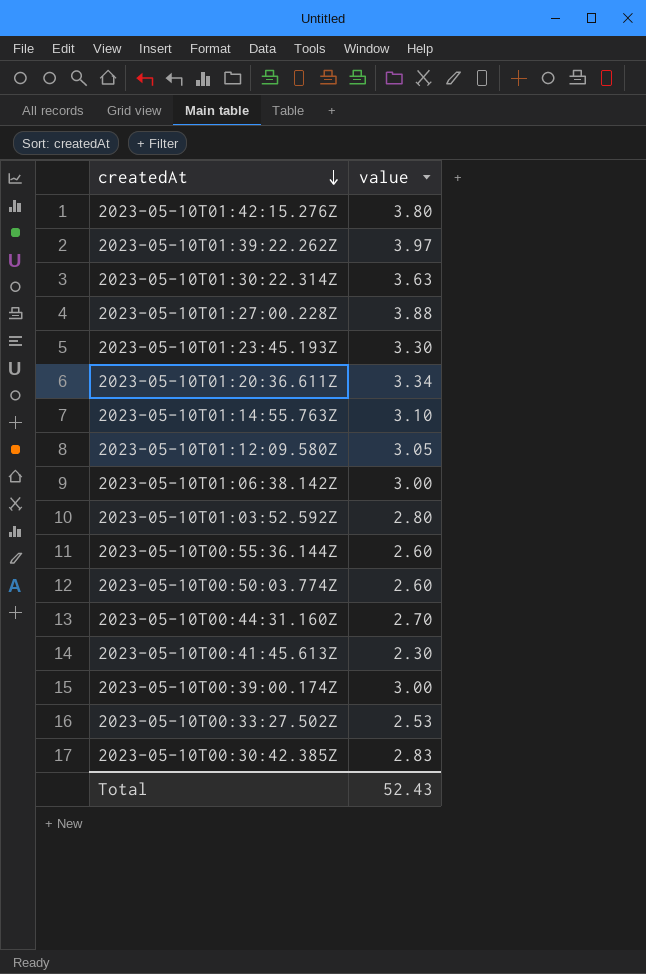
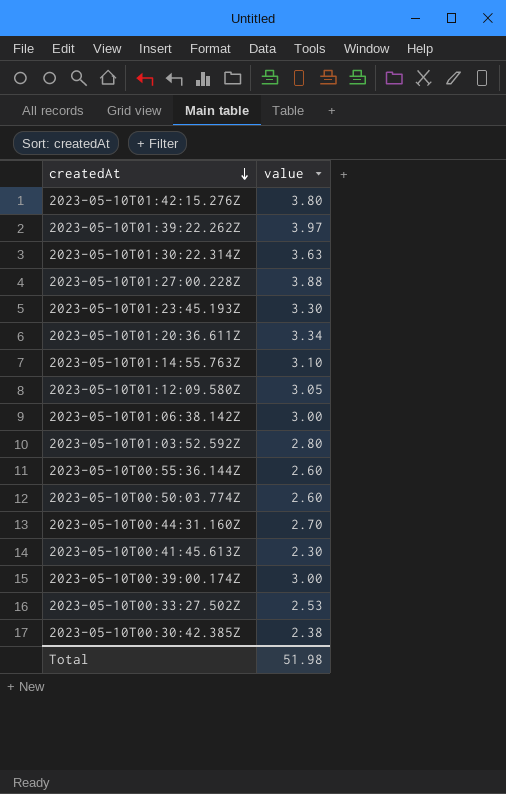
2023-05-10T00:30:42.385Z | value: 2.83 -> 2.38
Total | value: 52.43 -> 51.98

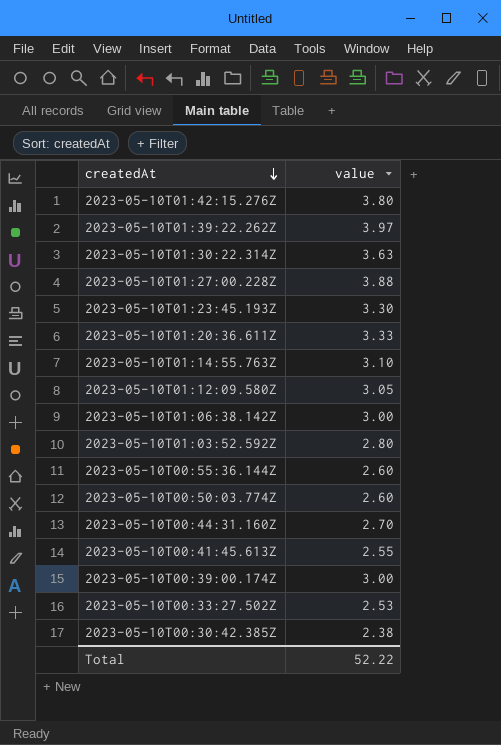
2023-05-10T01:20:36.611Z | value: 3.34 -> 3.33
2023-05-10T00:41:45.613Z | value: 2.30 -> 2.55
Total | value: 51.98 -> 52.22

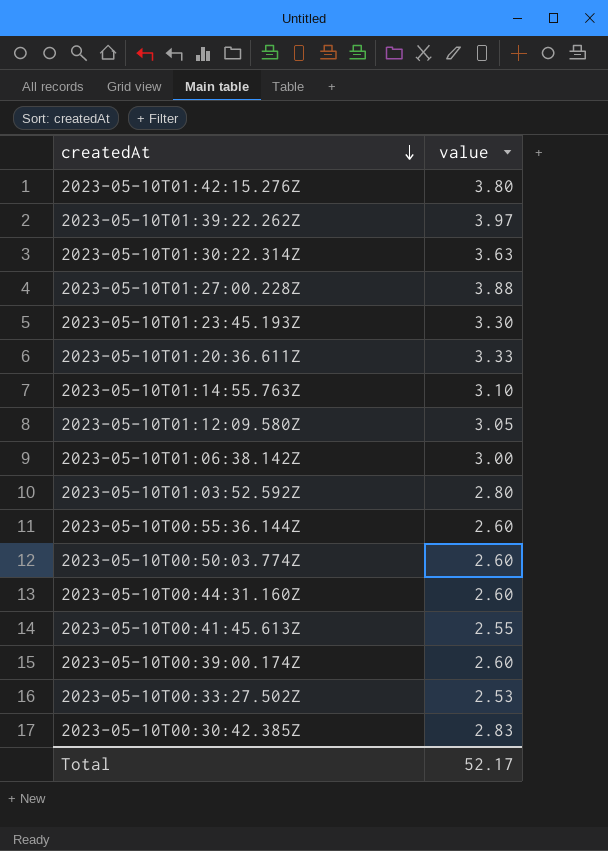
2023-05-10T00:44:31.160Z | value: 2.70 -> 2.60
2023-05-10T00:39:00.174Z | value: 3.00 -> 2.60
2023-05-10T00:30:42.385Z | value: 2.38 -> 2.83
Total | value: 52.22 -> 52.17

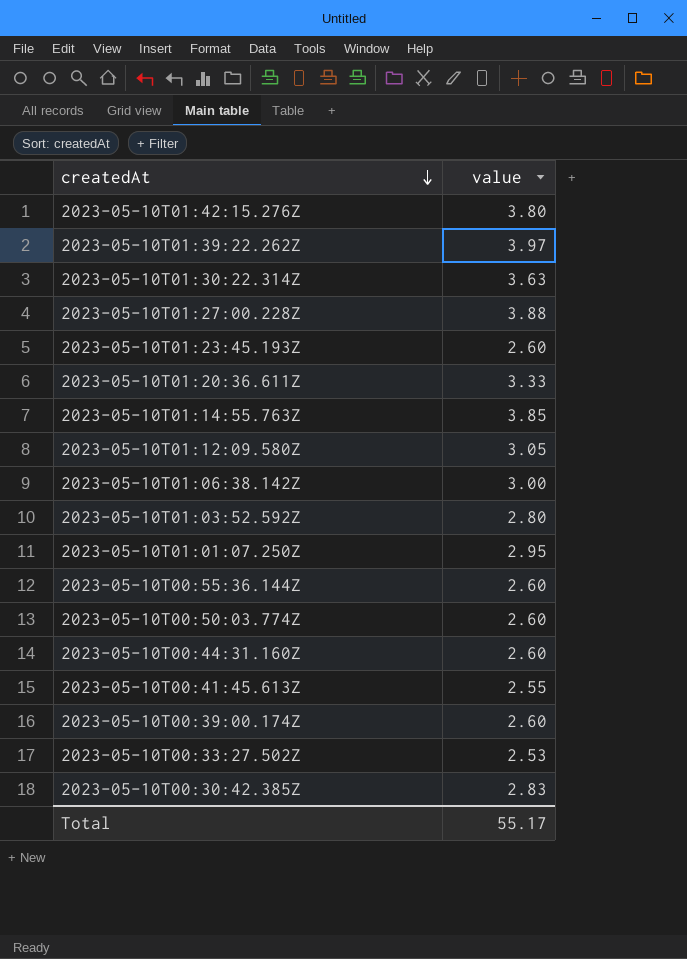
2023-05-10T01:23:45.193Z | value: 3.30 -> 2.60
2023-05-10T01:14:55.763Z | value: 3.10 -> 3.85
row 2023-05-10T01:01:07.250Z: none -> 2.95
Total | value: 52.17 -> 55.17

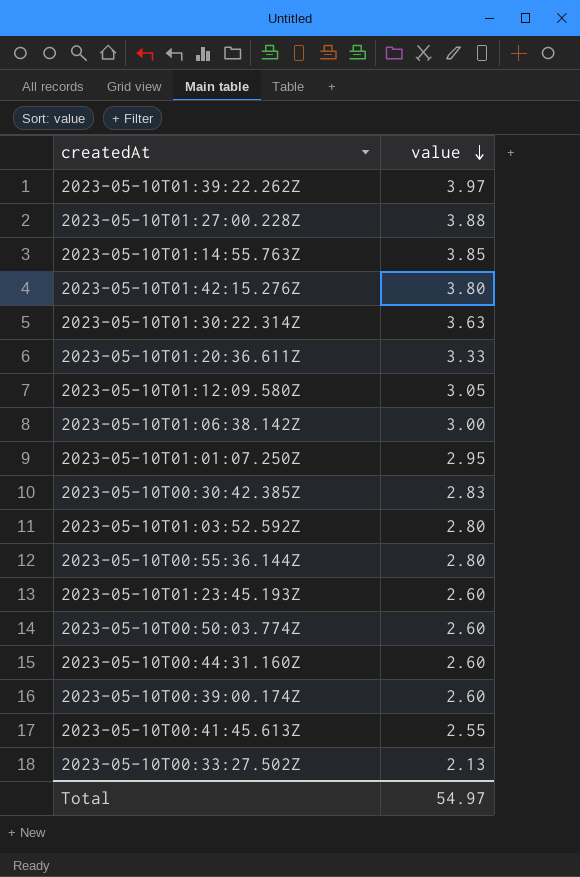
row order: createdAt descending -> value descending
2023-05-10T00:55:36.144Z | value: 2.60 -> 2.80
2023-05-10T00:33:27.502Z | value: 2.53 -> 2.13
Total | value: 55.17 -> 54.97

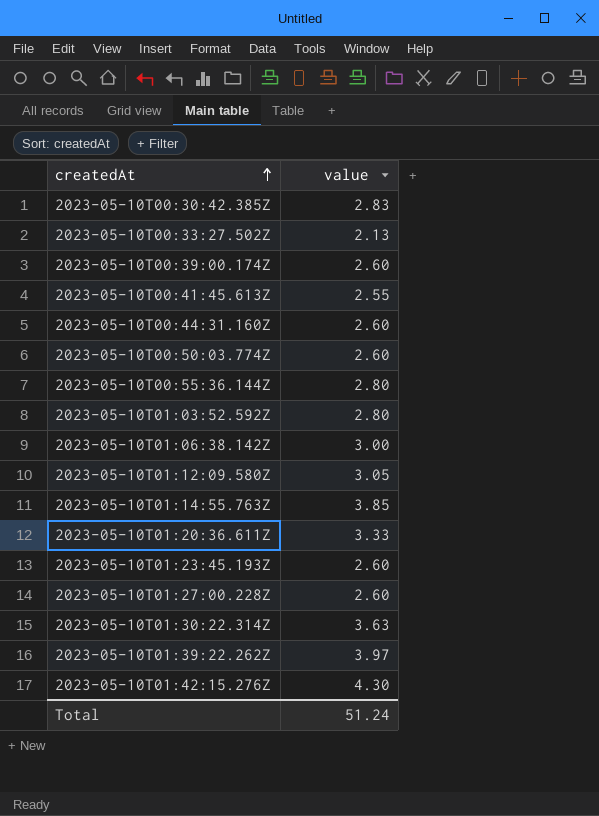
row order: value descending -> createdAt ascending
row 2023-05-10T01:01:07.250Z: 2.95 -> none
2023-05-10T01:27:00.228Z | value: 3.88 -> 2.60
2023-05-10T01:42:15.276Z | value: 3.80 -> 4.30
Total | value: 54.97 -> 51.24

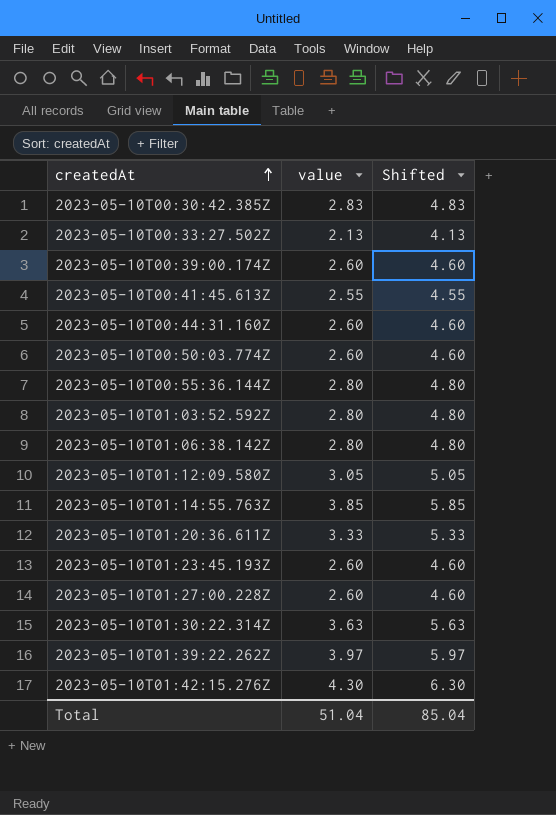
column Shifted | formula: none -> [value] + 2
2023-05-10T01:06:38.142Z | value: 3.00 -> 2.80
Total | value: 51.24 -> 51.04

